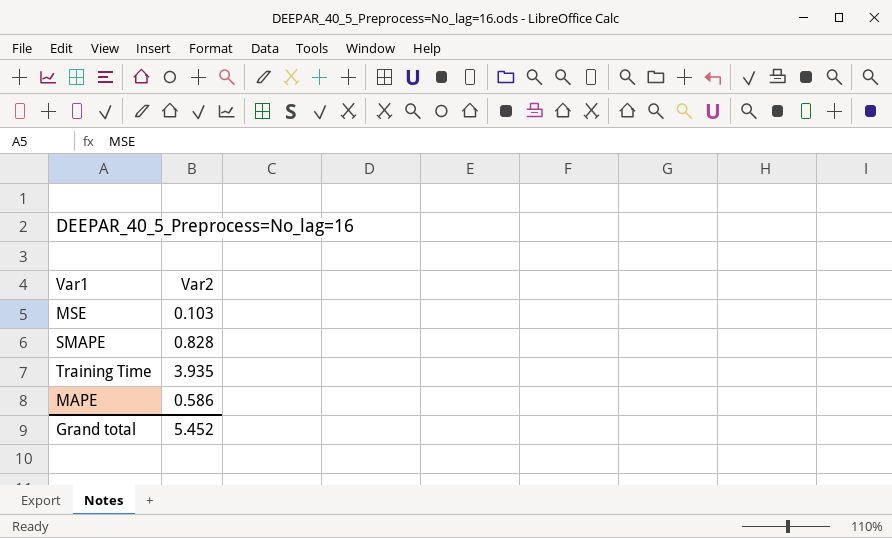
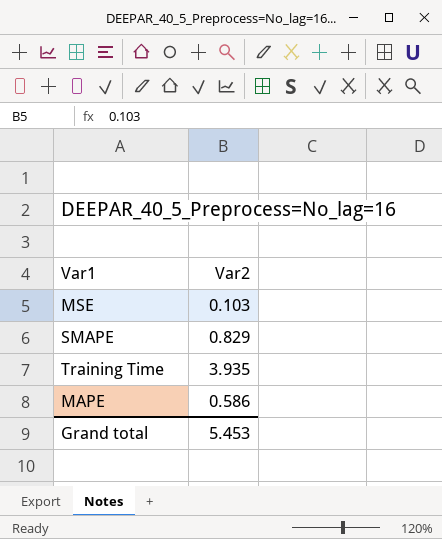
SMAPE | Var2: 0.828 -> 0.829
Grand total | Var2: 5.452 -> 5.453

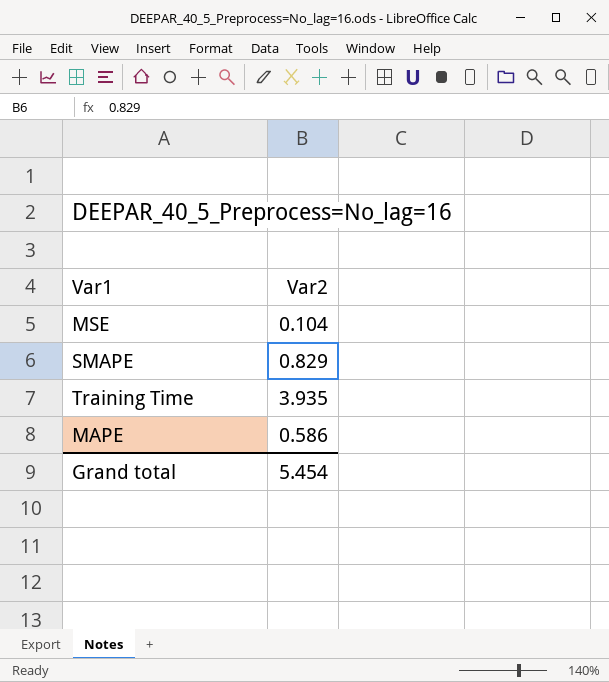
MSE | Var2: 0.103 -> 0.104
Grand total | Var2: 5.453 -> 5.454

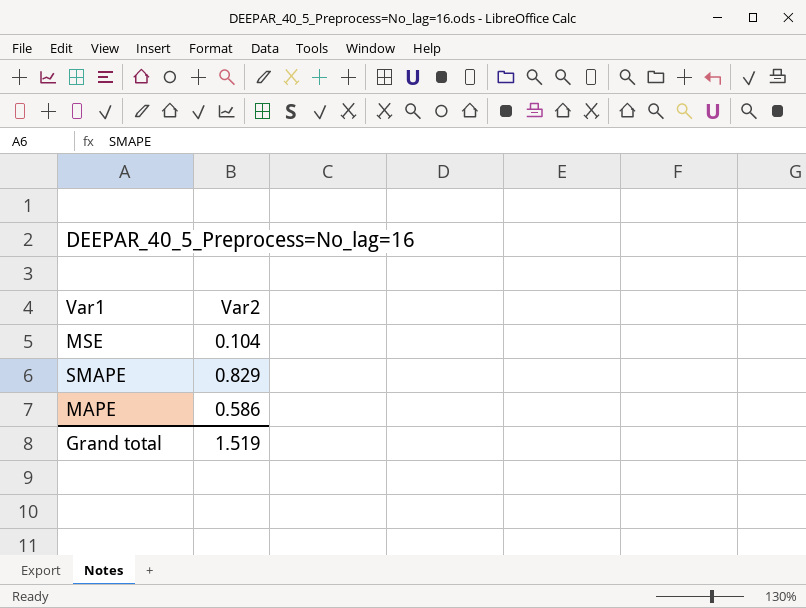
row Training Time: 3.935 -> none
Grand total | Var2: 5.454 -> 1.519

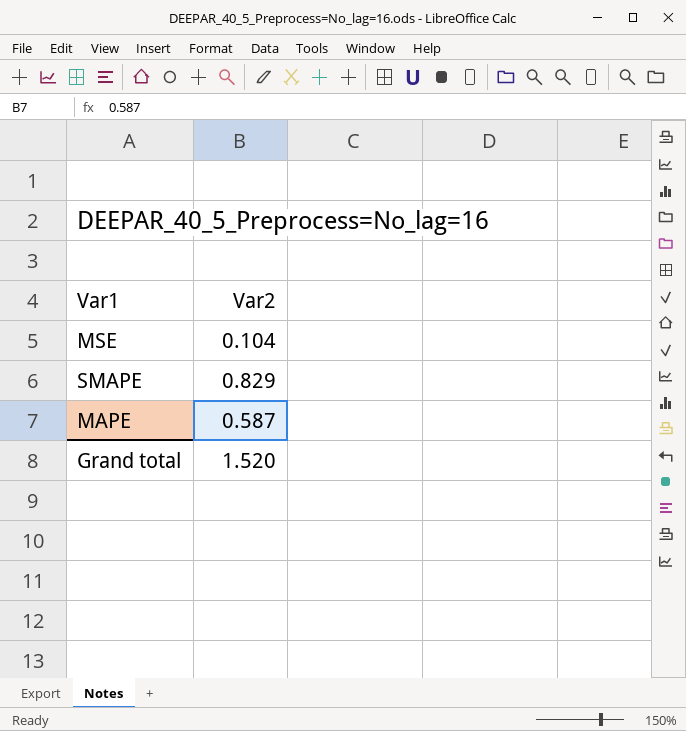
MAPE | Var2: 0.586 -> 0.587
Grand total | Var2: 1.519 -> 1.520

